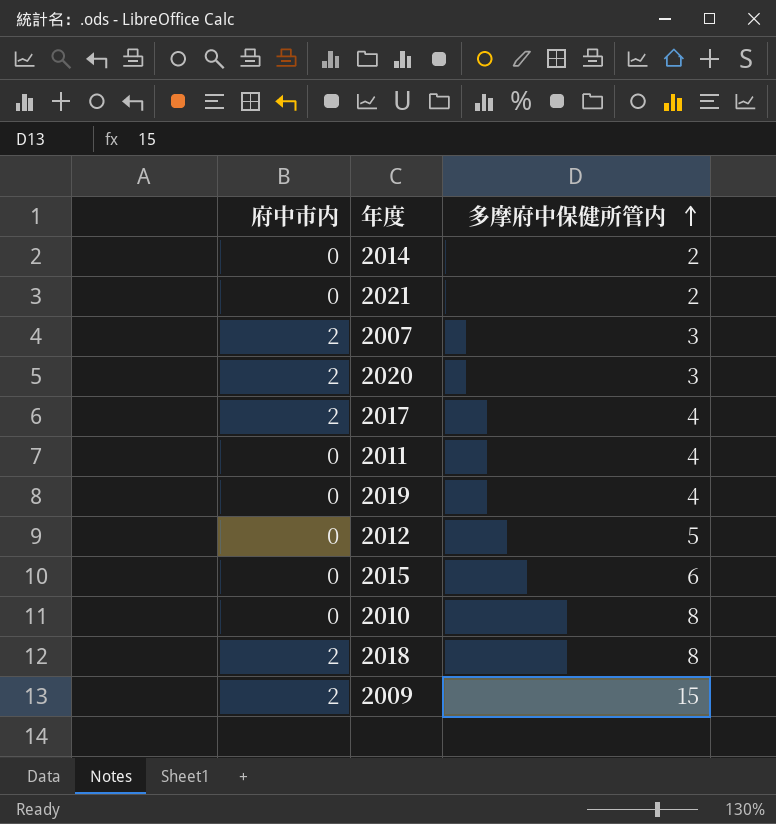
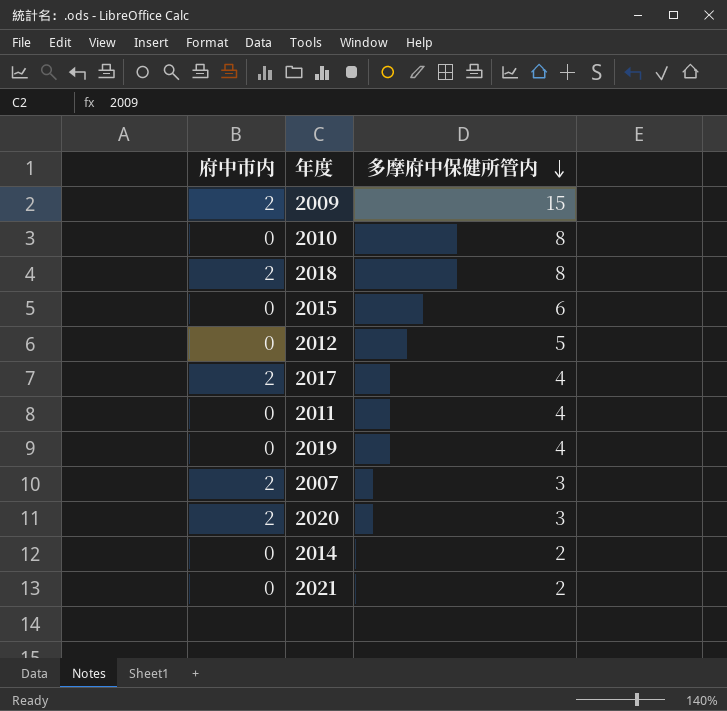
row order: 多摩府中保健所管内 ascending -> 多摩府中保健所管内 descending

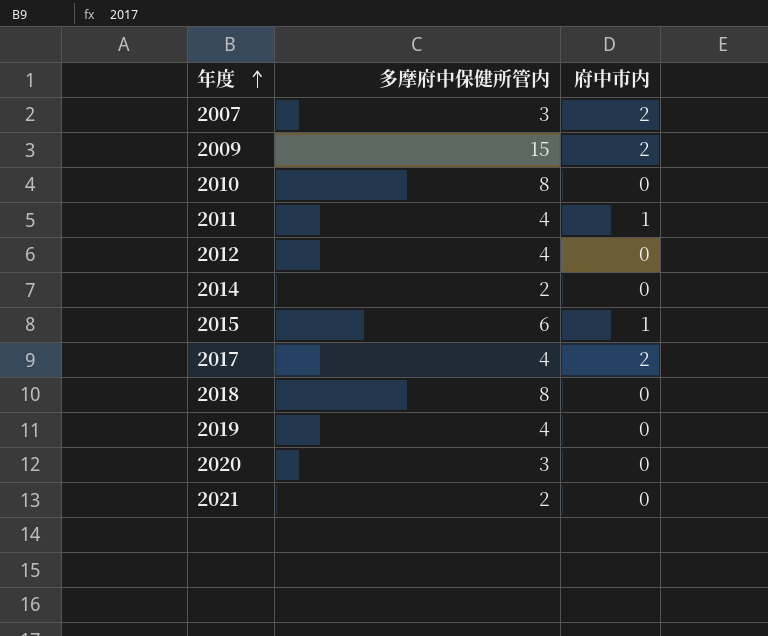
row order: 多摩府中保健所管内 descending -> 年度 ascending
column 府中市内 | position: 1 -> 3
2011 | 府中市内: 0 -> 1
2012 | 多摩府中保健所管内: 5 -> 4
2015 | 府中市内: 0 -> 1
2018 | 府中市内: 2 -> 0
2020 | 府中市内: 2 -> 0

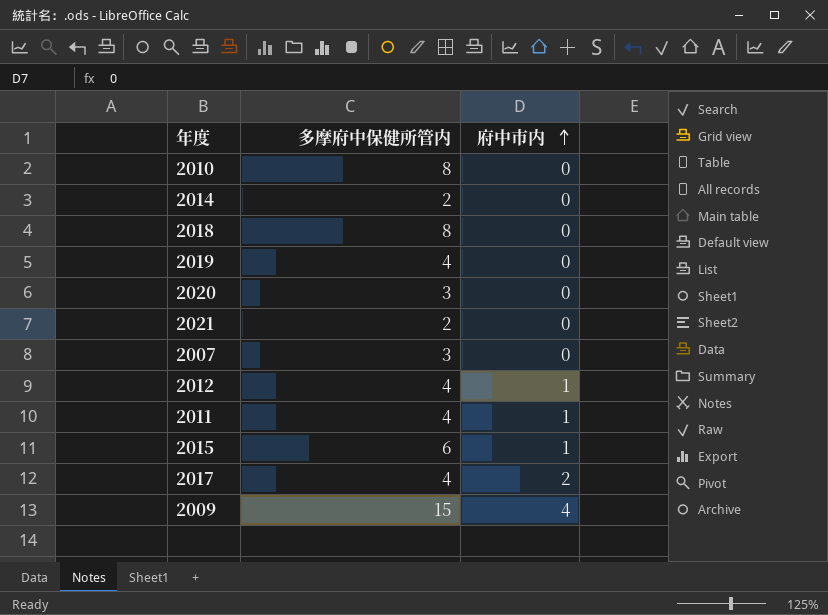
row order: 年度 ascending -> 府中市内 ascending
2007 | 府中市内: 2 -> 0
2012 | 府中市内: 0 -> 1
2009 | 府中市内: 2 -> 4

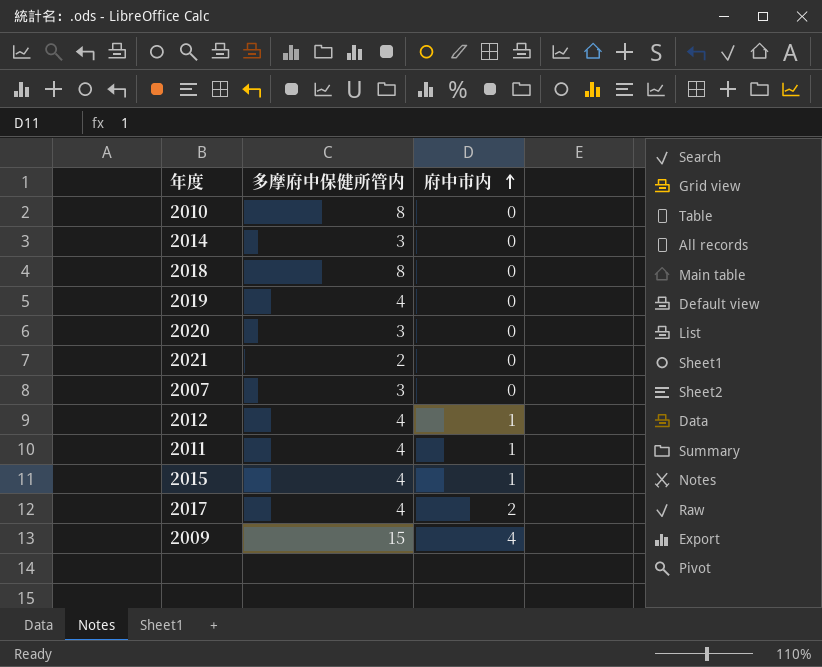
2014 | 多摩府中保健所管内: 2 -> 3
2015 | 多摩府中保健所管内: 6 -> 4

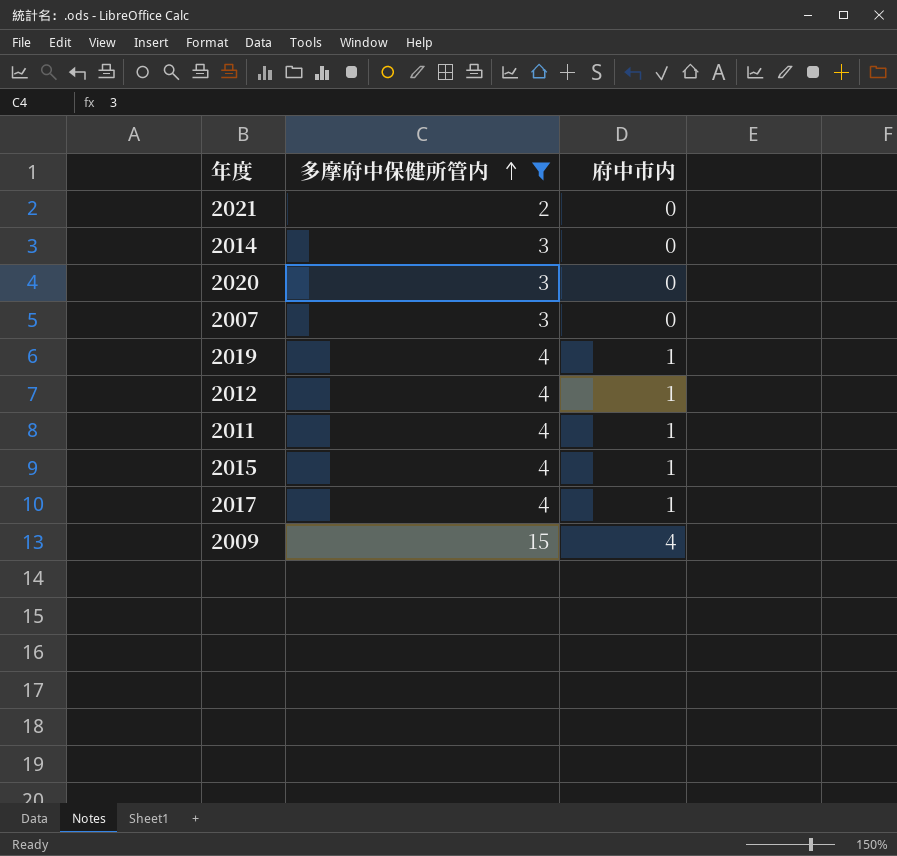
filter: none -> 多摩府中保健所管内 != 8
row order: 府中市内 ascending -> 多摩府中保健所管内 ascending
2019 | 府中市内: 0 -> 1
2017 | 府中市内: 2 -> 1

